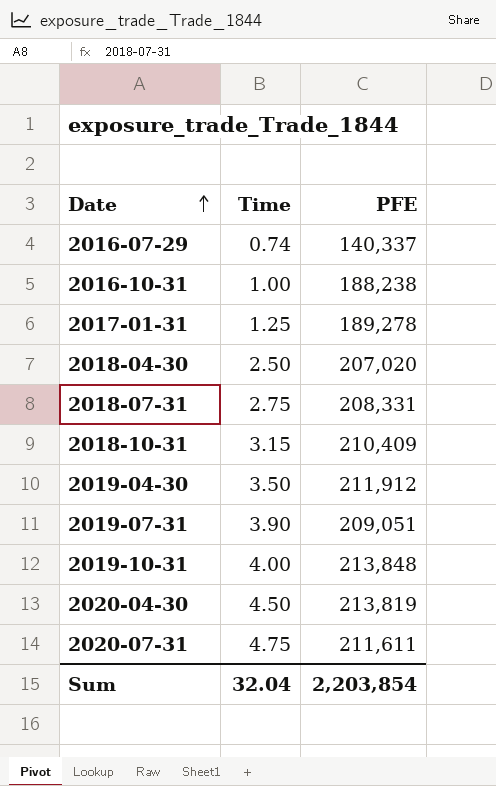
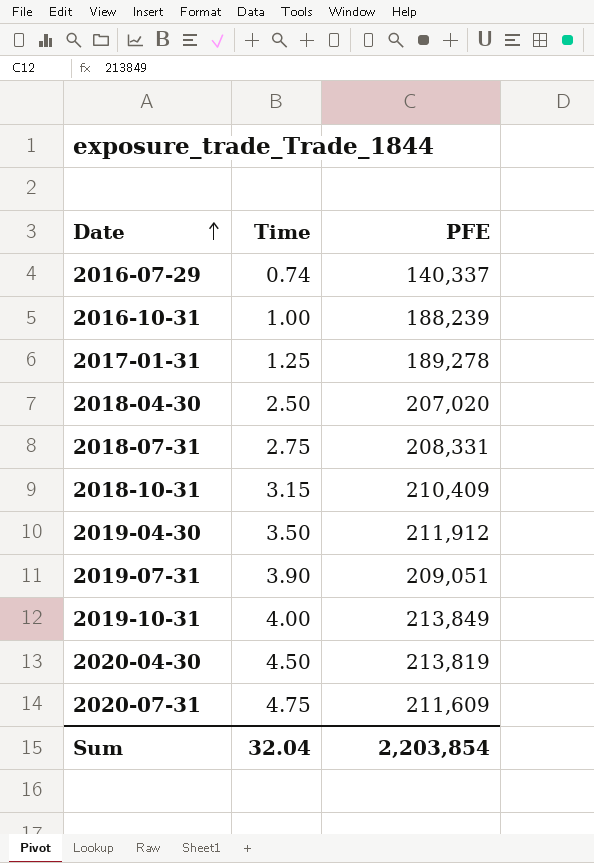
2016-10-31 | PFE: 188,238 -> 188,239
2019-10-31 | PFE: 213,848 -> 213,849
2020-07-31 | PFE: 211,611 -> 211,609

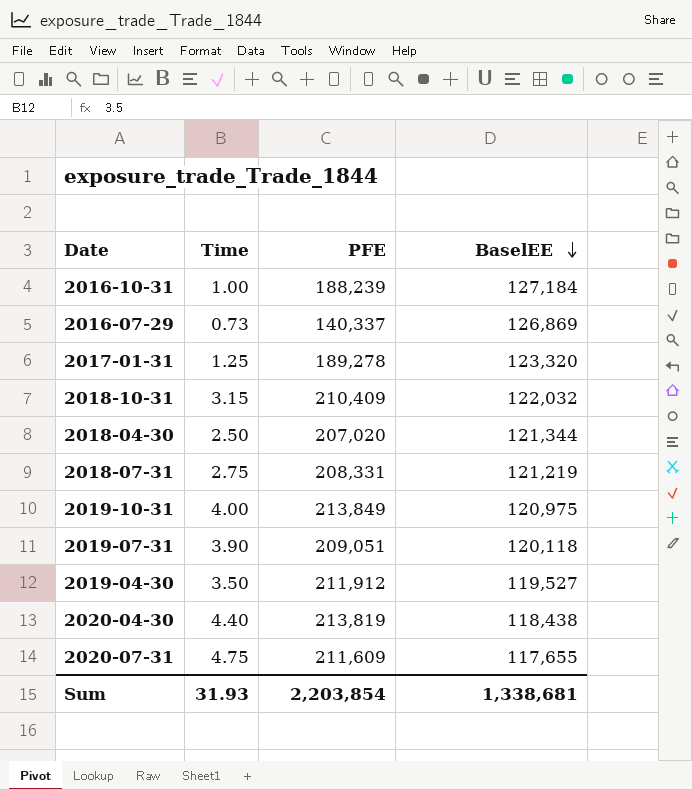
row order: Date ascending -> BaselEE descending
column BaselEE | position: none -> 4
2016-07-29 | Time: 0.74 -> 0.73
2020-04-30 | Time: 4.50 -> 4.40
Sum | Time: 32.04 -> 31.93

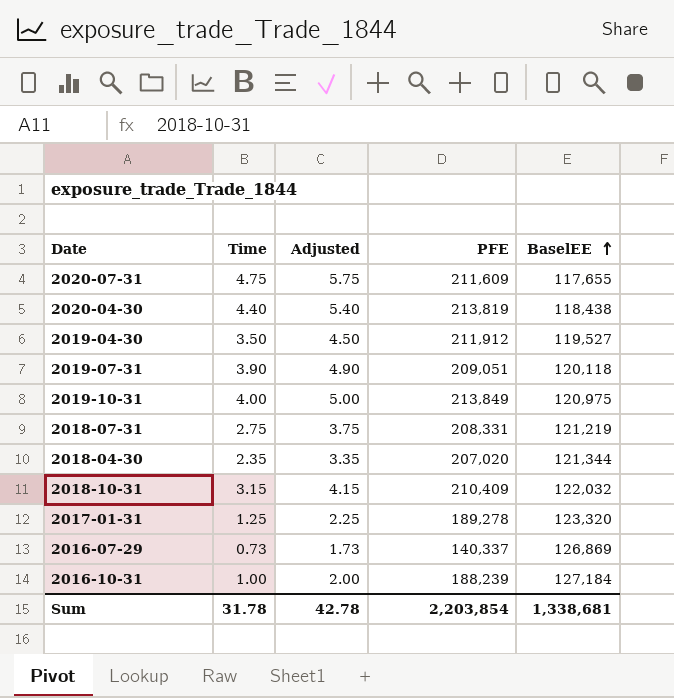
row order: BaselEE descending -> BaselEE ascending
column Adjusted | formula: none -> [Time] + 1
2018-04-30 | Time: 2.50 -> 2.35
Sum | Time: 31.93 -> 31.78

